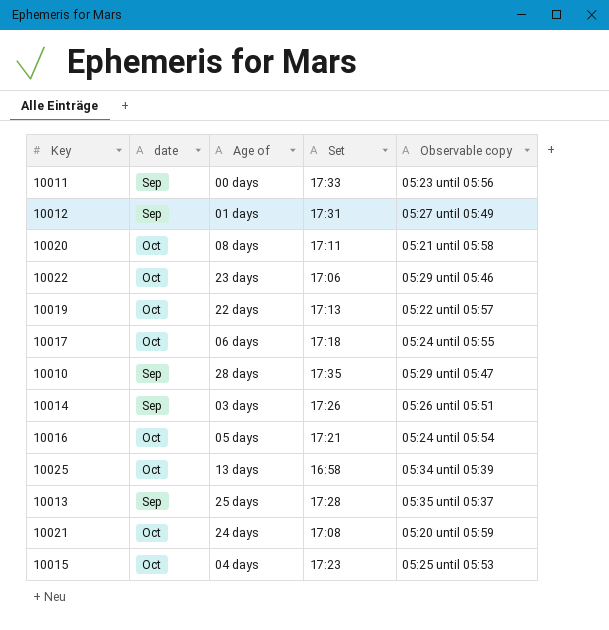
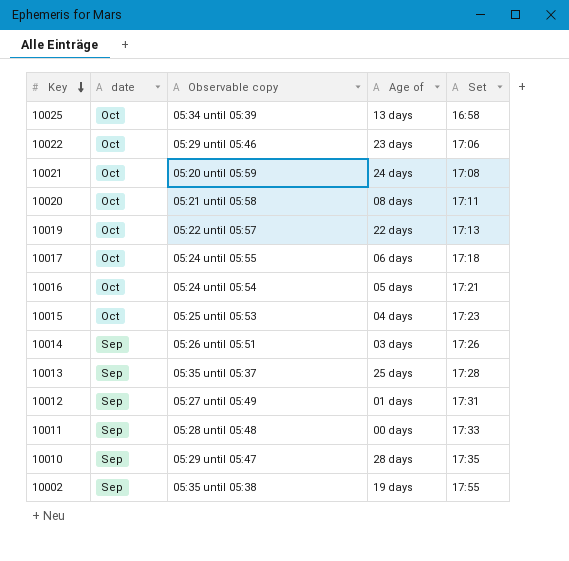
row order: none -> Key descending
column Observable copy | position: 5 -> 3
10011 | Observable copy: 05:23 until 05:56 -> 05:28 until 05:48
row 10002: none -> Sep | 05:35 until 05:38 | 19 days | 17:55

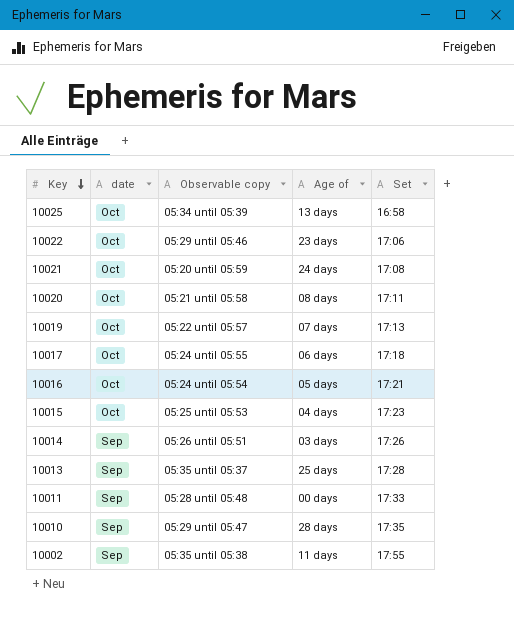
row 10012: Sep | 05:27 until 05:49 | 01 days | 17:31 -> none
10019 | Age of: 22 days -> 07 days
10002 | Age of: 19 days -> 11 days

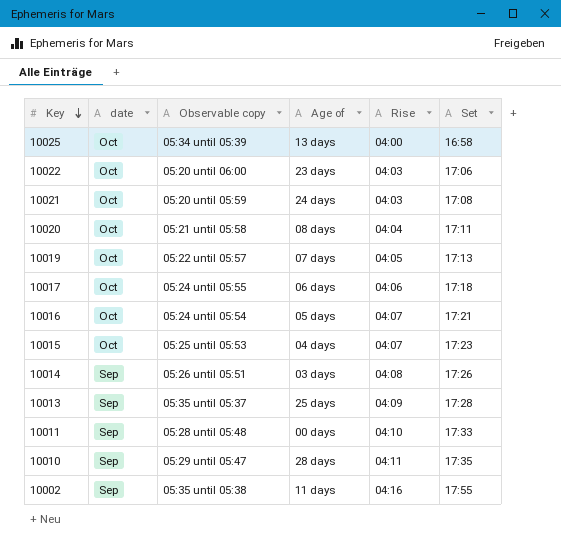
column Rise | position: none -> 5
10022 | Observable copy: 05:29 until 05:46 -> 05:20 until 06:00

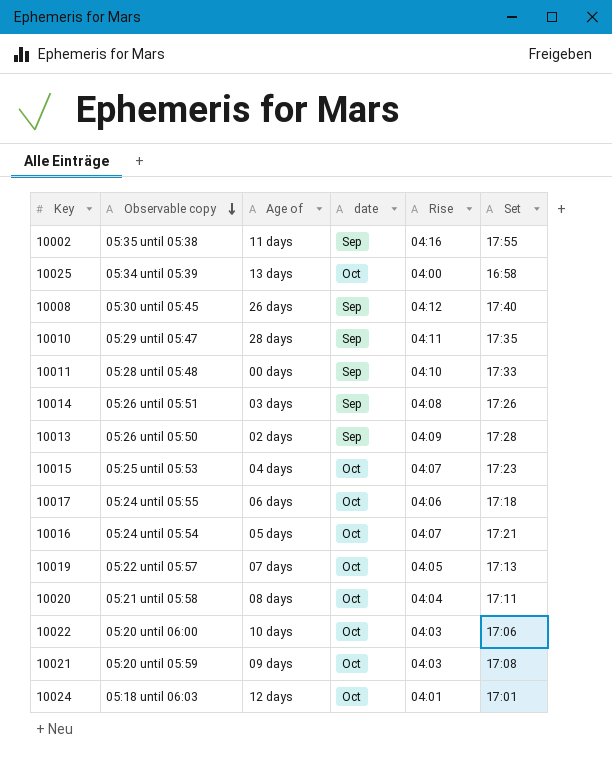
row order: Key descending -> Observable copy descending
column date | position: 2 -> 4
row 10008: none -> 05:30 until 05:45 | 26 days | Sep | 04:12 | 17:40
10013 | Observable copy: 05:35 until 05:37 -> 05:26 until 05:50
10013 | Age of: 25 days -> 02 days
10022 | Age of: 23 days -> 10 days
10021 | Age of: 24 days -> 09 days
row 10024: none -> 05:18 until 06:03 | 12 days | Oct | 04:01 | 17:01

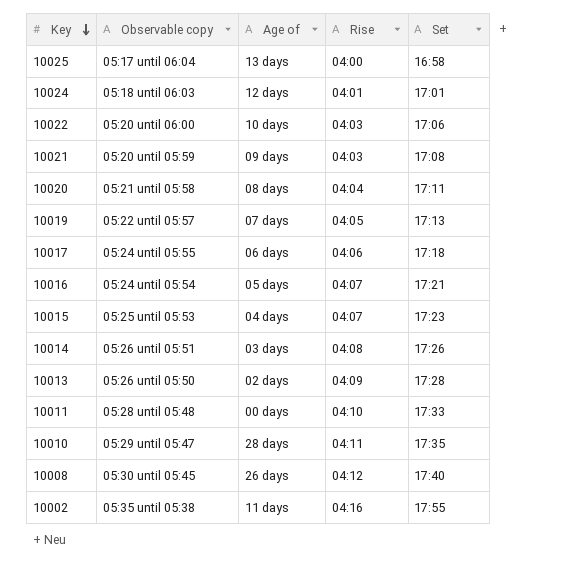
row order: Observable copy descending -> Key descending
column date | position: 4 -> none
10025 | Observable copy: 05:34 until 05:39 -> 05:17 until 06:04

